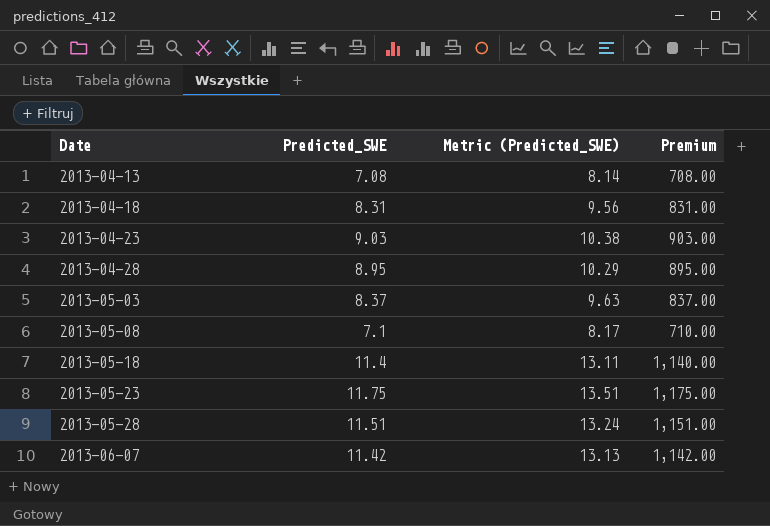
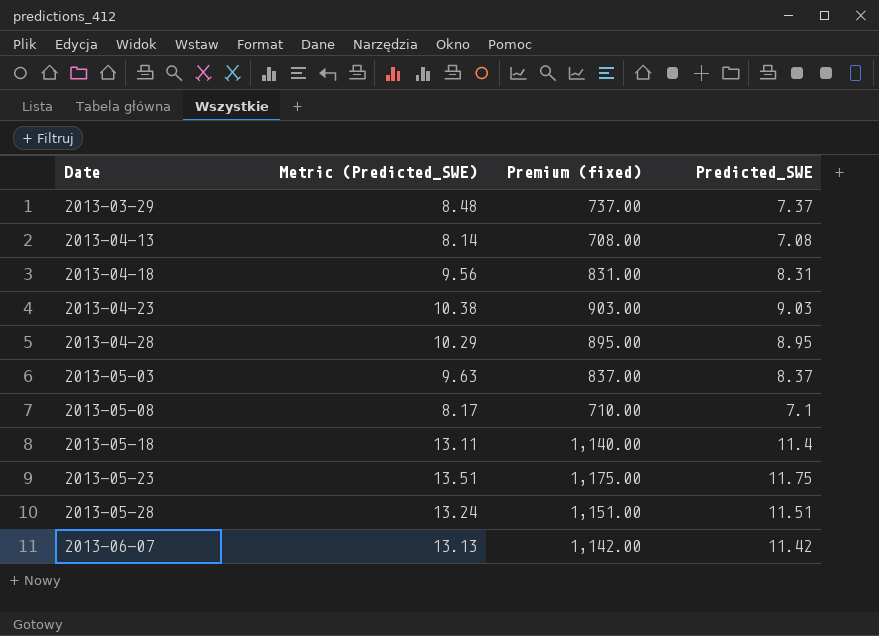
column name: Premium -> Premium (fixed)
column Predicted_SWE | position: 2 -> 4
row 2013-03-29: none -> 8.48 | 737.00 | 7.37

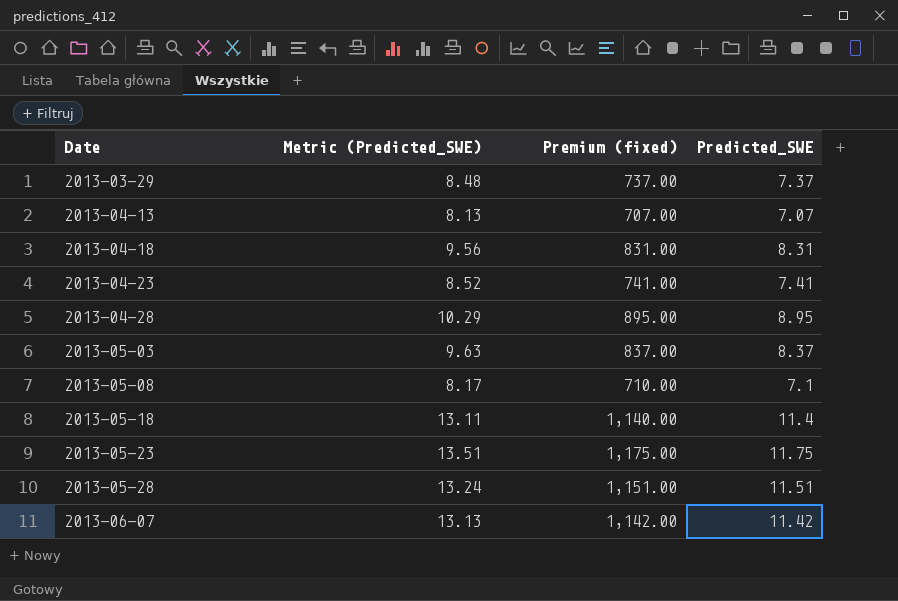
2013-04-13 | Metric (Predicted_SWE): 8.14 -> 8.13
2013-04-13 | Premium (fixed): 708.00 -> 707.00
2013-04-13 | Predicted_SWE: 7.08 -> 7.07
2013-04-23 | Metric (Predicted_SWE): 10.38 -> 8.52
2013-04-23 | Premium (fixed): 903.00 -> 741.00
2013-04-23 | Predicted_SWE: 9.03 -> 7.41

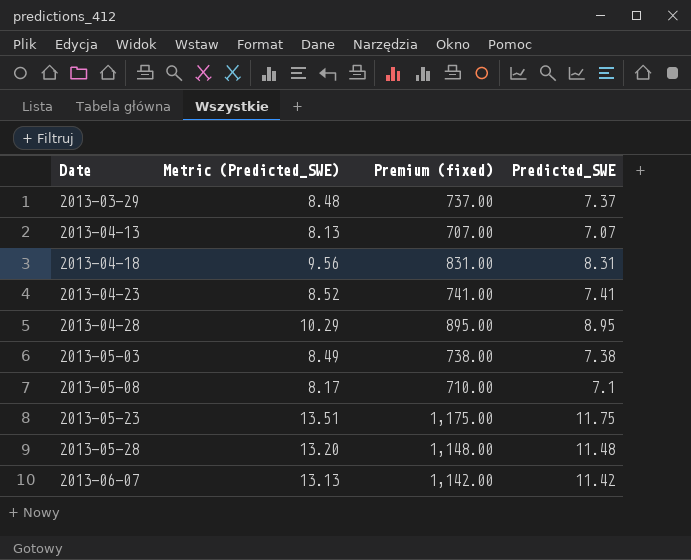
row 2013-05-18: 13.11 | 1,140.00 | 11.4 -> none
2013-05-03 | Metric (Predicted_SWE): 9.63 -> 8.49
2013-05-03 | Premium (fixed): 837.00 -> 738.00
2013-05-03 | Predicted_SWE: 8.37 -> 7.38
2013-05-28 | Metric (Predicted_SWE): 13.24 -> 13.20
2013-05-28 | Premium (fixed): 1,151.00 -> 1,148.00
2013-05-28 | Predicted_SWE: 11.51 -> 11.48

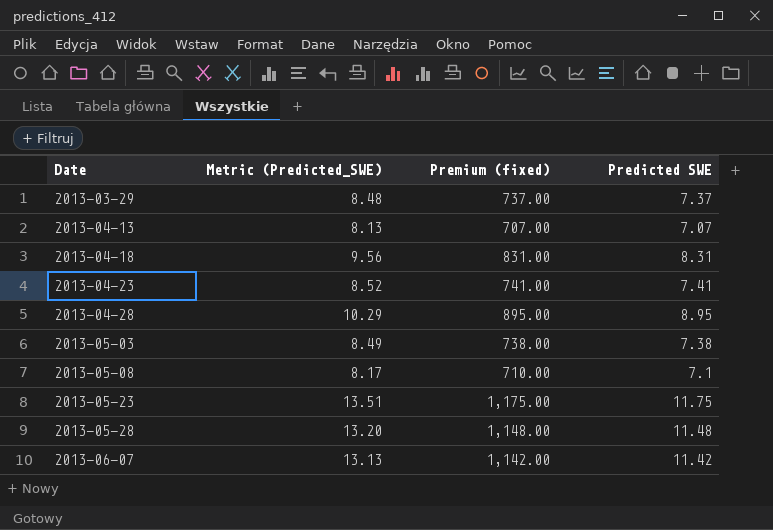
column name: Predicted_SWE -> Predicted SWE

